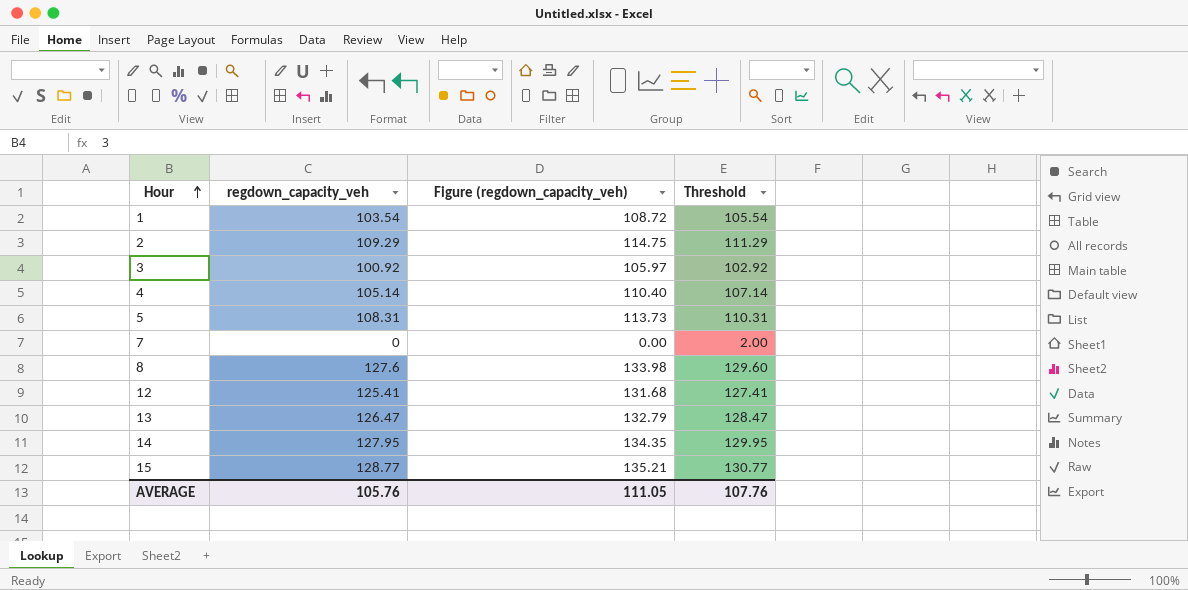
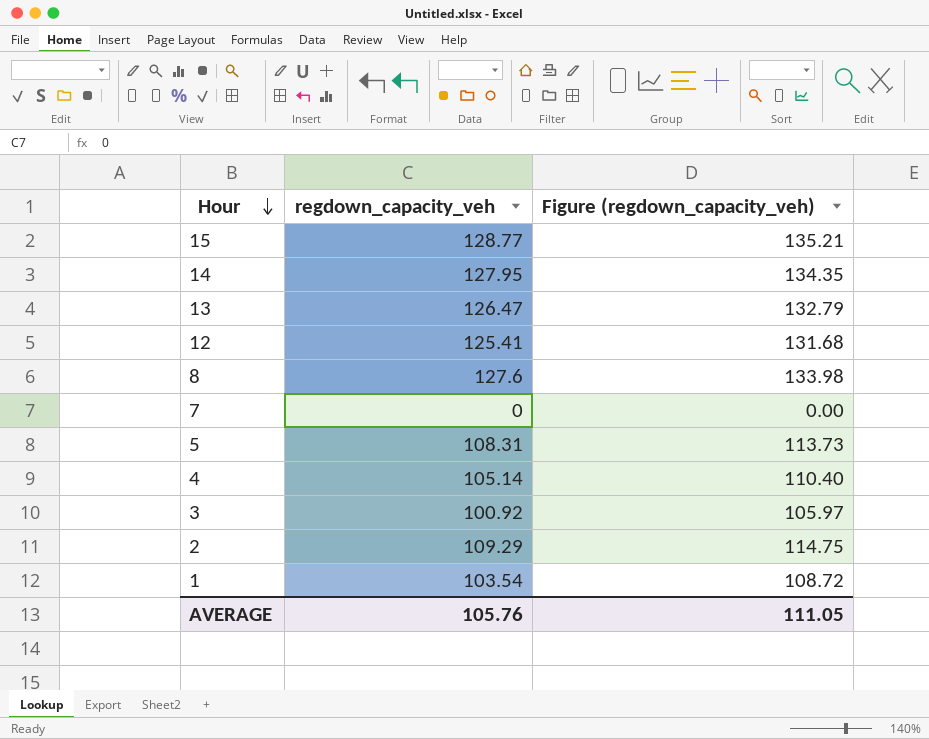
row order: Hour ascending -> Hour descending
column Threshold | formula: [regdown_capacity_veh] + 2 -> none

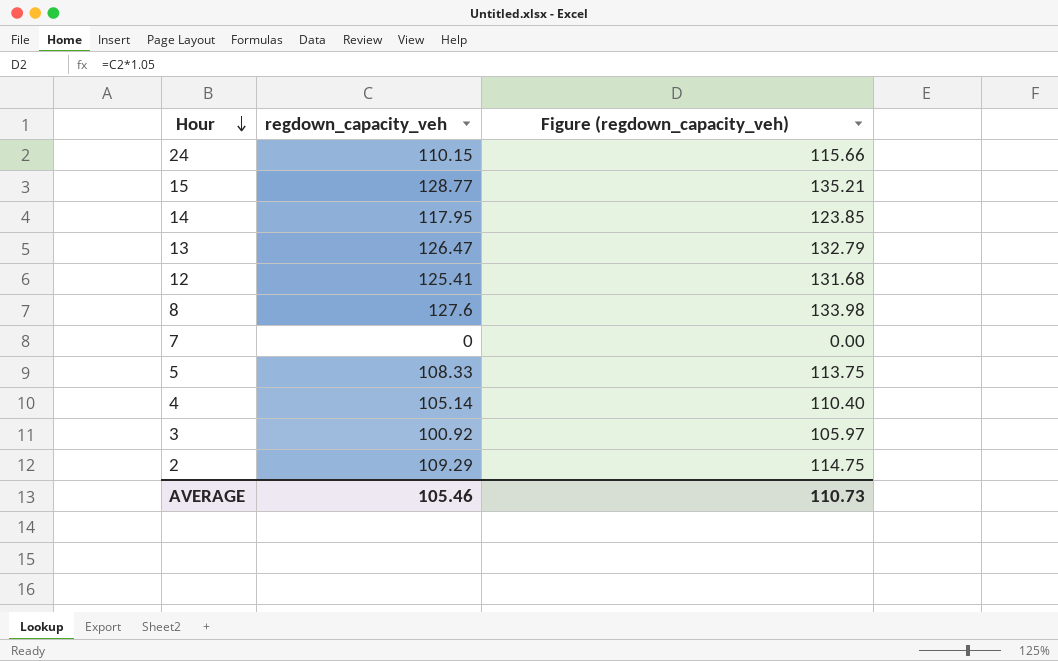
row 1: 103.54 | 108.72 -> none
row 24: none -> 110.15 | 115.66
14 | regdown_capacity_veh: 127.95 -> 117.95
14 | Figure (regdown_capacity_veh): 134.35 -> 123.85
5 | regdown_capacity_veh: 108.31 -> 108.33
5 | Figure (regdown_capacity_veh): 113.73 -> 113.75
AVERAGE | regdown_capacity_veh: 105.76 -> 105.46
AVERAGE | Figure (regdown_capacity_veh): 111.05 -> 110.73

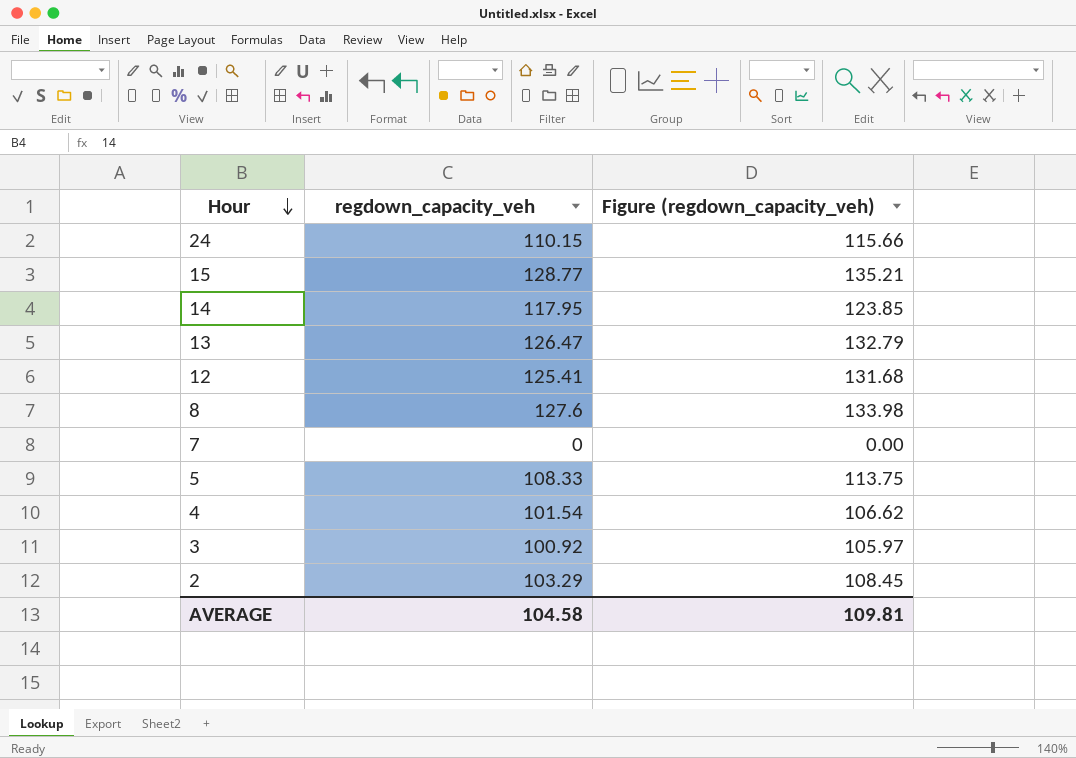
4 | regdown_capacity_veh: 105.14 -> 101.54
4 | Figure (regdown_capacity_veh): 110.40 -> 106.62
2 | regdown_capacity_veh: 109.29 -> 103.29
2 | Figure (regdown_capacity_veh): 114.75 -> 108.45
AVERAGE | regdown_capacity_veh: 105.46 -> 104.58
AVERAGE | Figure (regdown_capacity_veh): 110.73 -> 109.81

